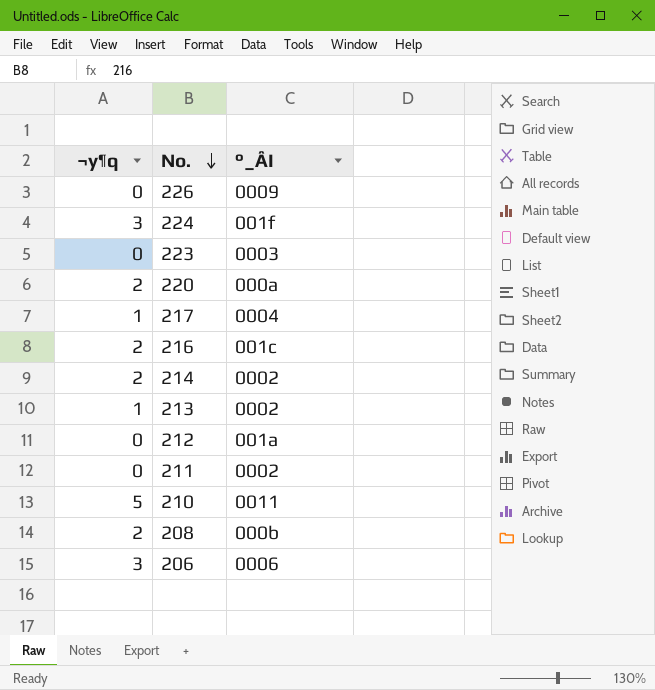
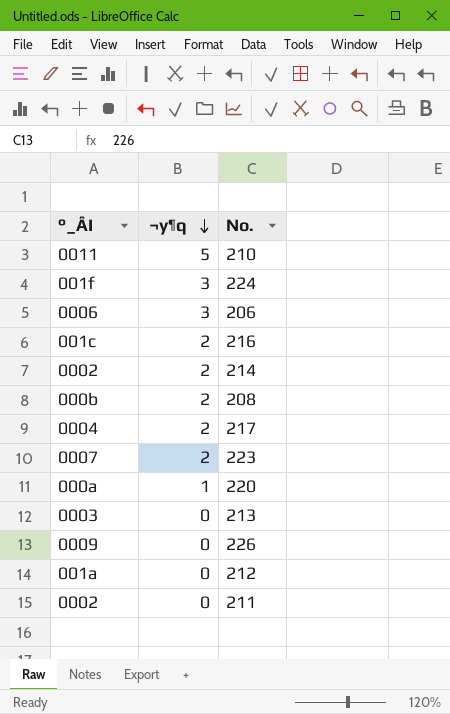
row order: No. descending -> ¬y¶q descending
column °_ÂI | position: 3 -> 1
217 | ¬y¶q: 1 -> 2
223 | °_ÂI: 0003 -> 0007
223 | ¬y¶q: 0 -> 2
220 | ¬y¶q: 2 -> 1
213 | °_ÂI: 0002 -> 0003
213 | ¬y¶q: 1 -> 0

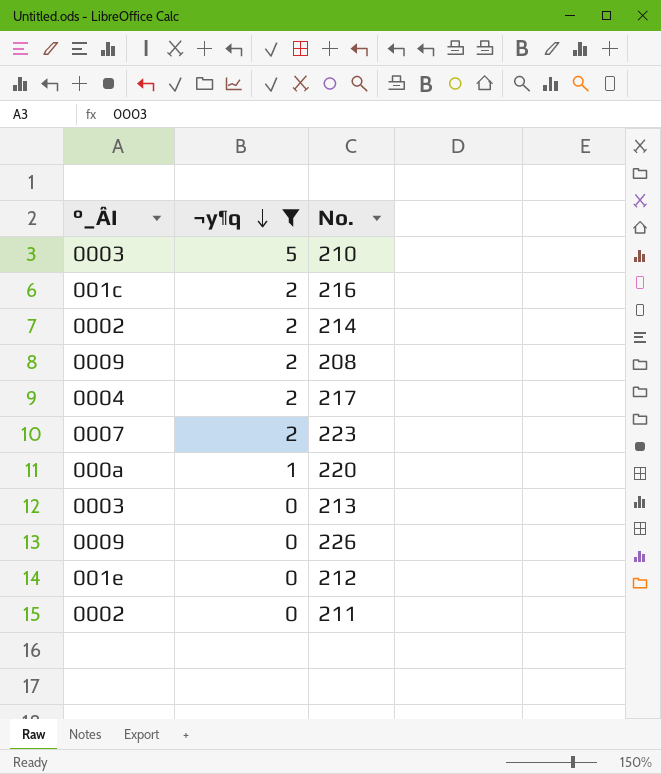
filter: none -> ¬y¶q != 3
210 | °_ÂI: 0011 -> 0003
208 | °_ÂI: 000b -> 0009
212 | °_ÂI: 001a -> 001e

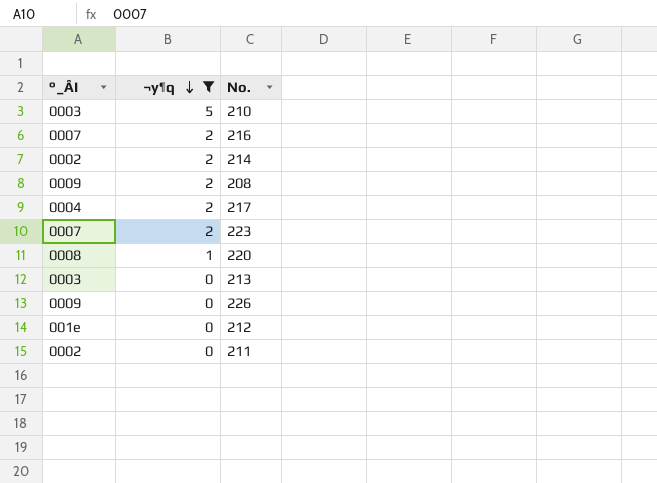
216 | °_ÂI: 001c -> 0007
220 | °_ÂI: 000a -> 0008

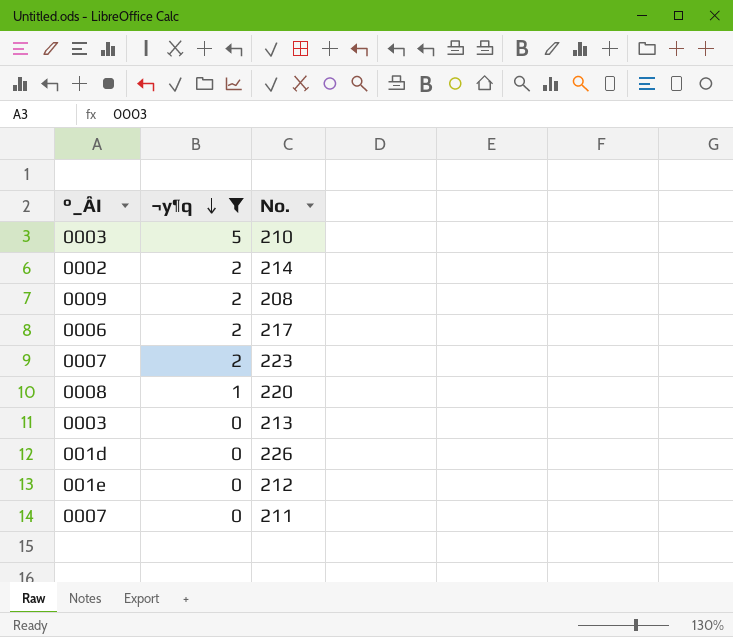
row 216: 0007 | 2 -> none
217 | °_ÂI: 0004 -> 0006
226 | °_ÂI: 0009 -> 001d
211 | °_ÂI: 0002 -> 0007

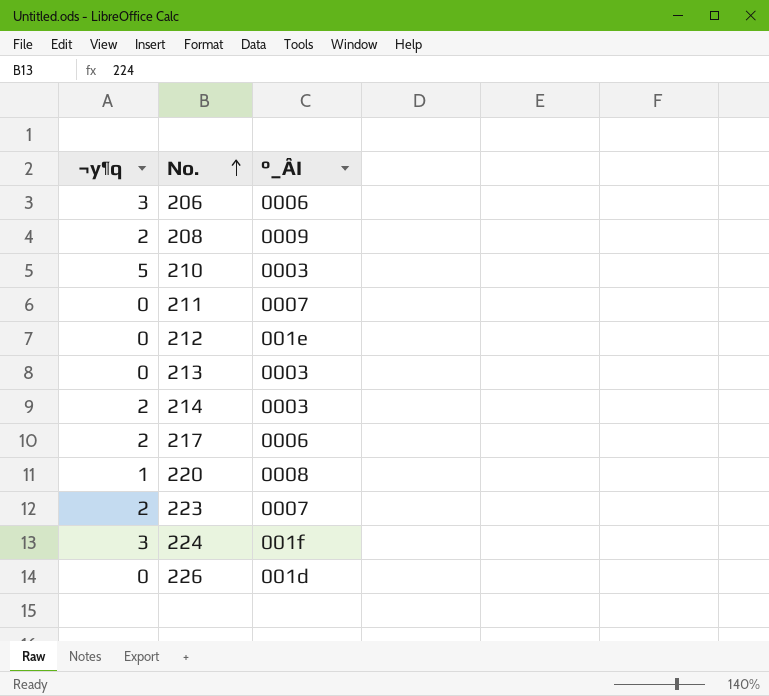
filter: ¬y¶q != 3 -> none
row order: ¬y¶q descending -> No. ascending
column °_ÂI | position: 1 -> 3
214 | °_ÂI: 0002 -> 0003

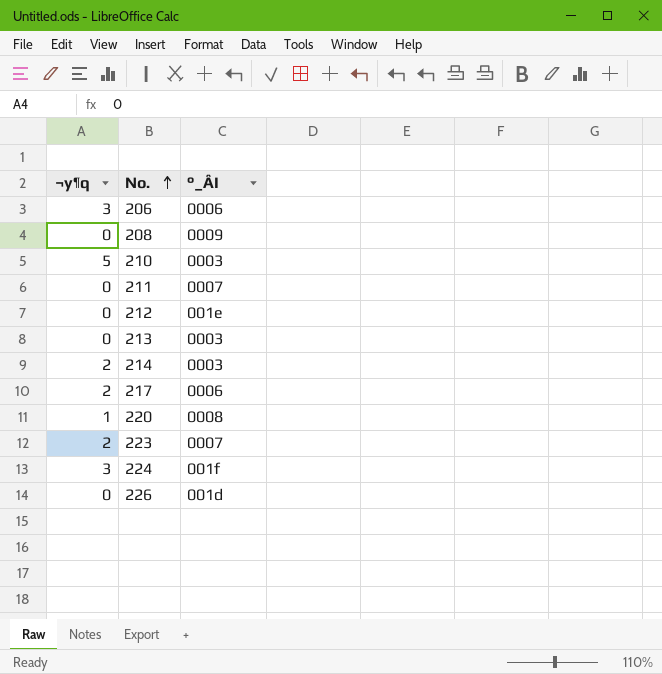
208 | ¬y¶q: 2 -> 0

